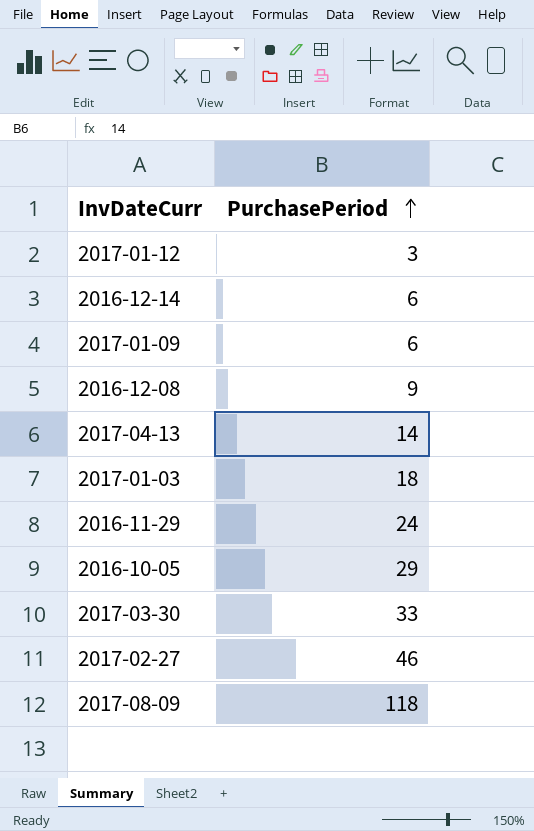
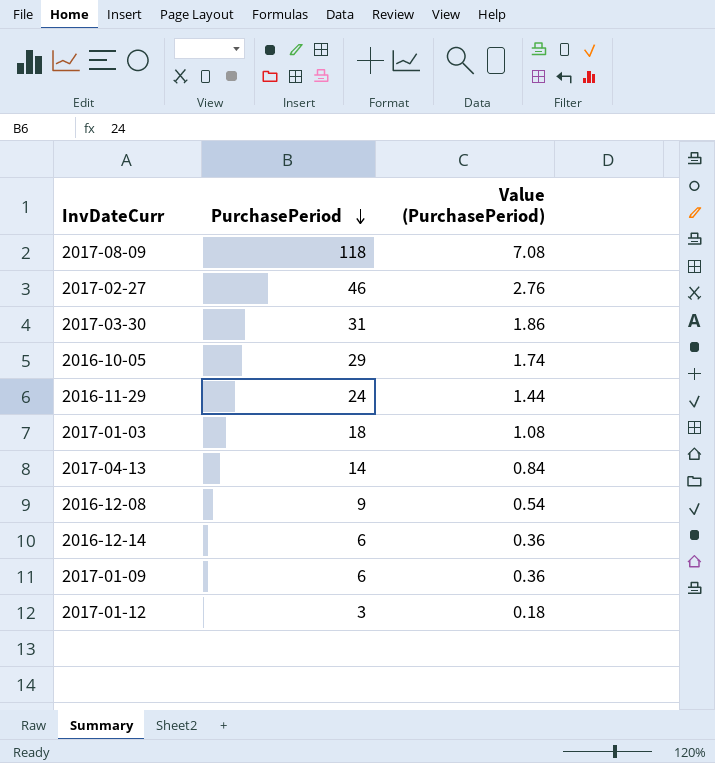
row order: PurchasePeriod ascending -> PurchasePeriod descending
column Value (PurchasePeriod) | formula: none -> [PurchasePeriod] * 0.06
2017-03-30 | PurchasePeriod: 33 -> 31

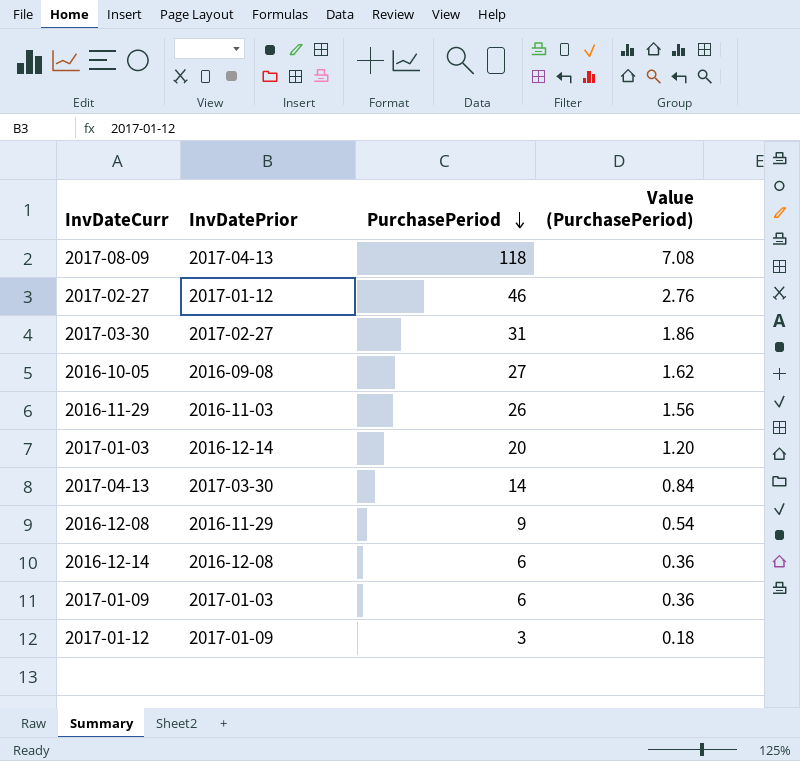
column InvDatePrior | position: none -> 2
2016-10-05 | PurchasePeriod: 29 -> 27
2016-10-05 | Value (PurchasePeriod): 1.74 -> 1.62
2016-11-29 | PurchasePeriod: 24 -> 26
2016-11-29 | Value (PurchasePeriod): 1.44 -> 1.56
2017-01-03 | PurchasePeriod: 18 -> 20
2017-01-03 | Value (PurchasePeriod): 1.08 -> 1.20

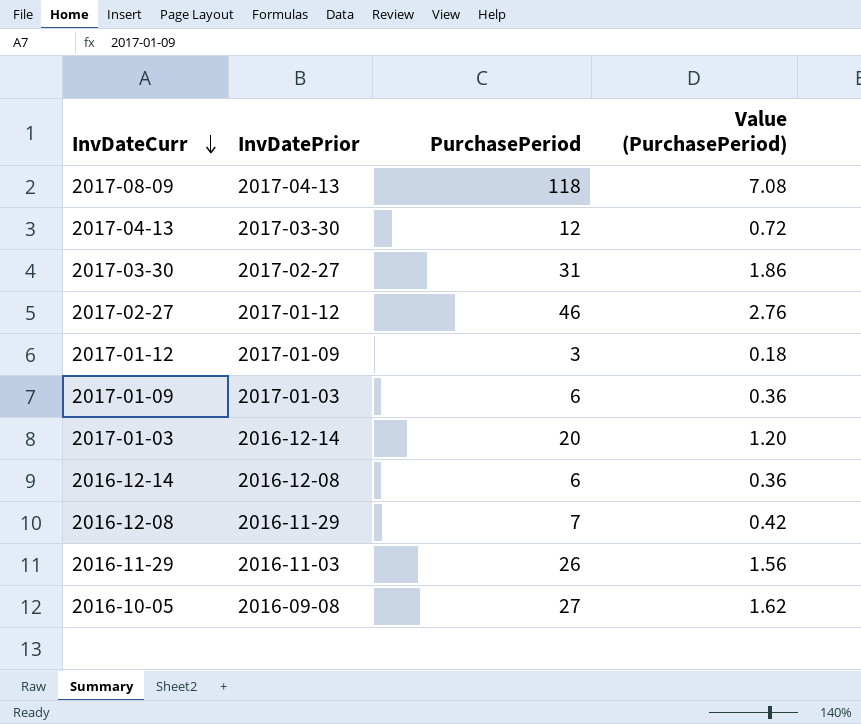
row order: PurchasePeriod descending -> InvDateCurr descending
2017-04-13 | PurchasePeriod: 14 -> 12
2017-04-13 | Value (PurchasePeriod): 0.84 -> 0.72
2016-12-08 | PurchasePeriod: 9 -> 7
2016-12-08 | Value (PurchasePeriod): 0.54 -> 0.42

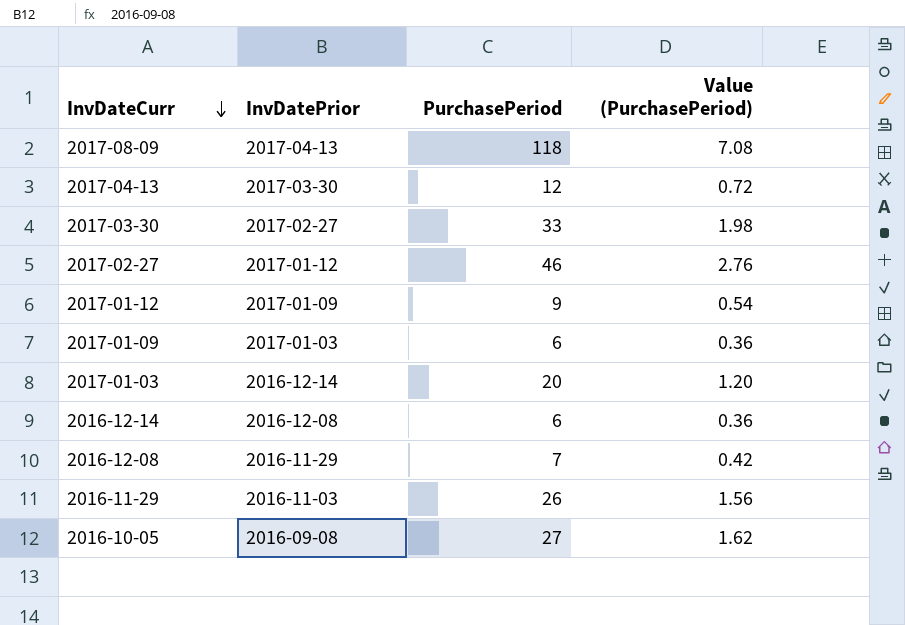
2017-03-30 | PurchasePeriod: 31 -> 33
2017-03-30 | Value (PurchasePeriod): 1.86 -> 1.98
2017-01-12 | PurchasePeriod: 3 -> 9
2017-01-12 | Value (PurchasePeriod): 0.18 -> 0.54

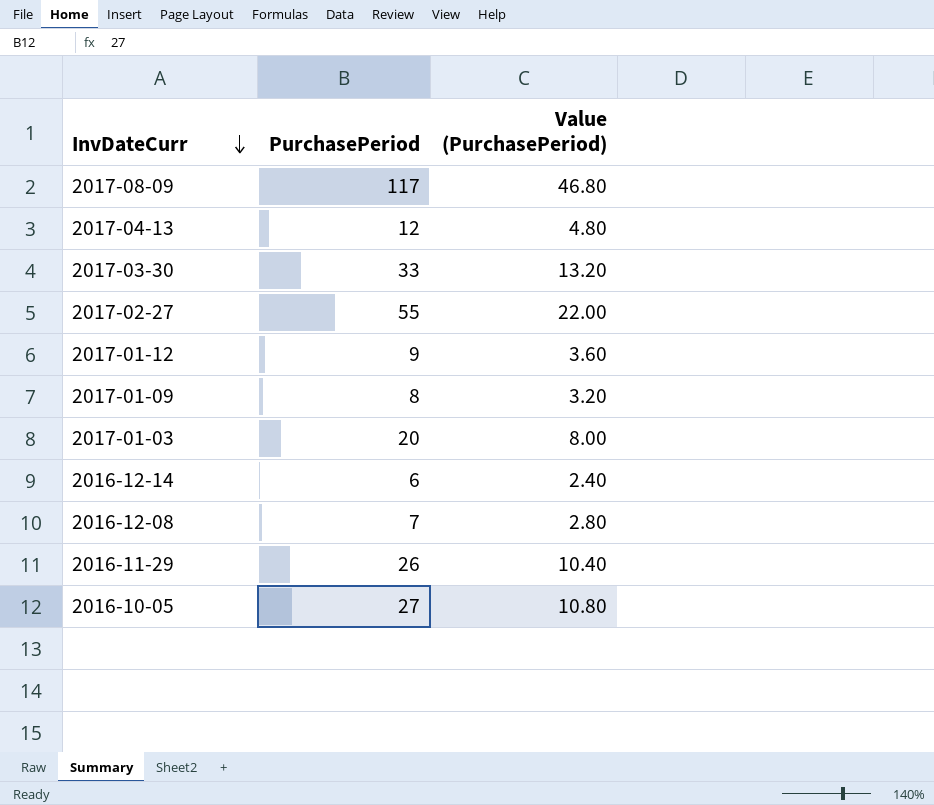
column InvDatePrior | position: 2 -> none
column Value (PurchasePeriod) | formula: [PurchasePeriod] * 0.06 -> [PurchasePeriod] * 0.4
2017-08-09 | PurchasePeriod: 118 -> 117
2017-02-27 | PurchasePeriod: 46 -> 55
2017-01-09 | PurchasePeriod: 6 -> 8

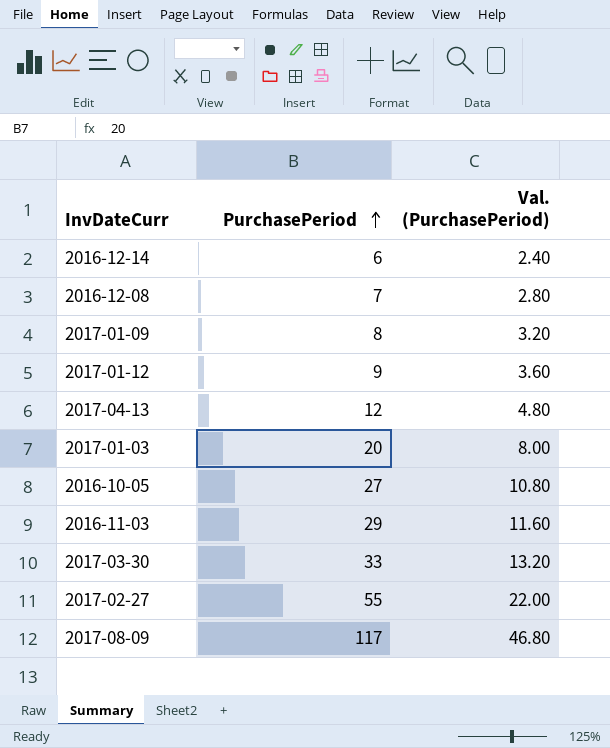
row order: InvDateCurr descending -> PurchasePeriod ascending
column name: Value (PurchasePeriod) -> Val. (PurchasePeriod)
row 2016-11-29: 26 | 10.40 -> none
row 2016-11-03: none -> 29 | 11.60

